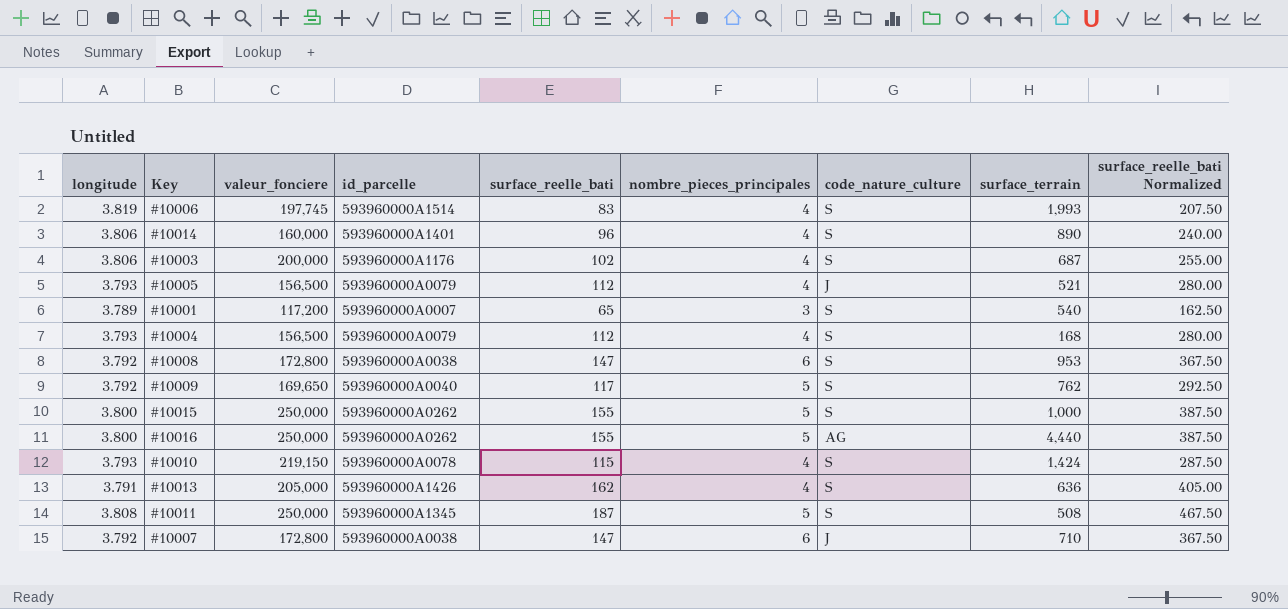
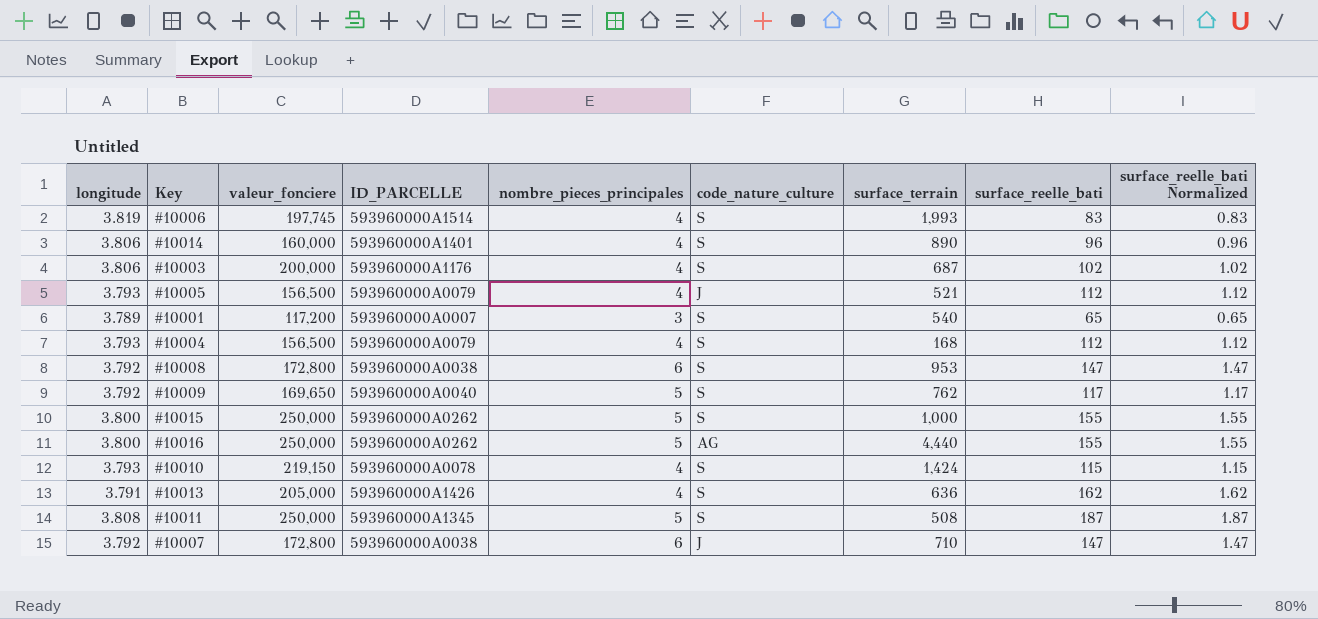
column name: id_parcelle -> ID_PARCELLE
column surface_reelle_bati | position: 5 -> 8
column surface_reelle_bati Normalized | formula: [surface_reelle_bati] * 2.5 -> [surface_reelle_bati] * 0.01

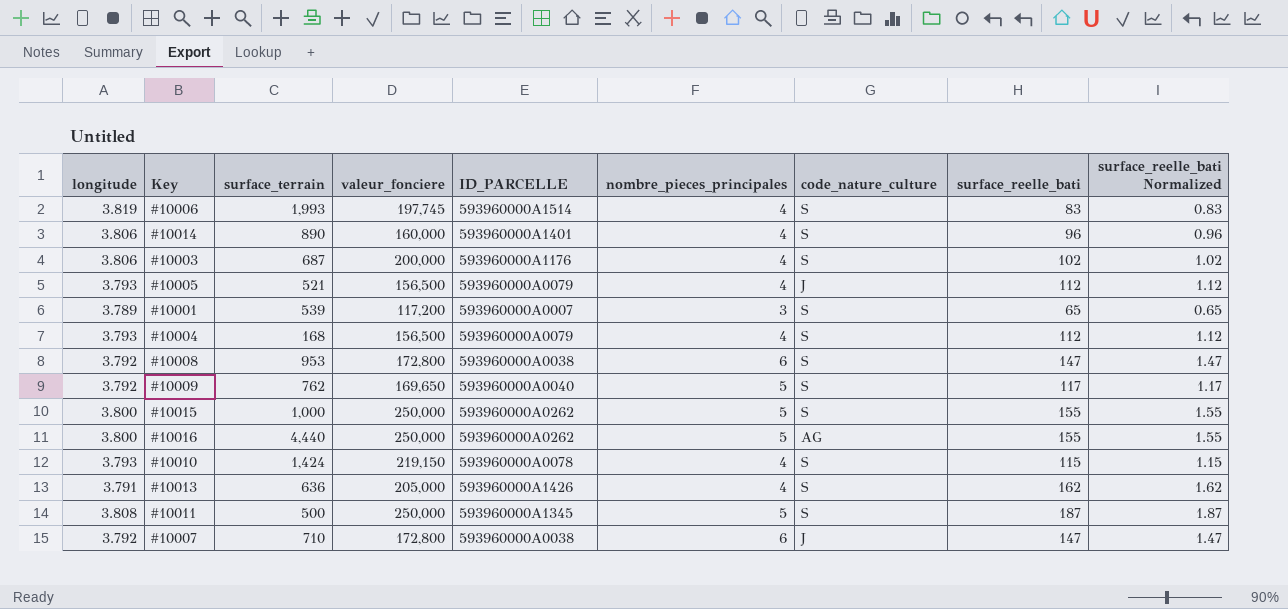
column surface_terrain | position: 7 -> 3
#10001 | surface_terrain: 540 -> 539
#10011 | surface_terrain: 508 -> 500

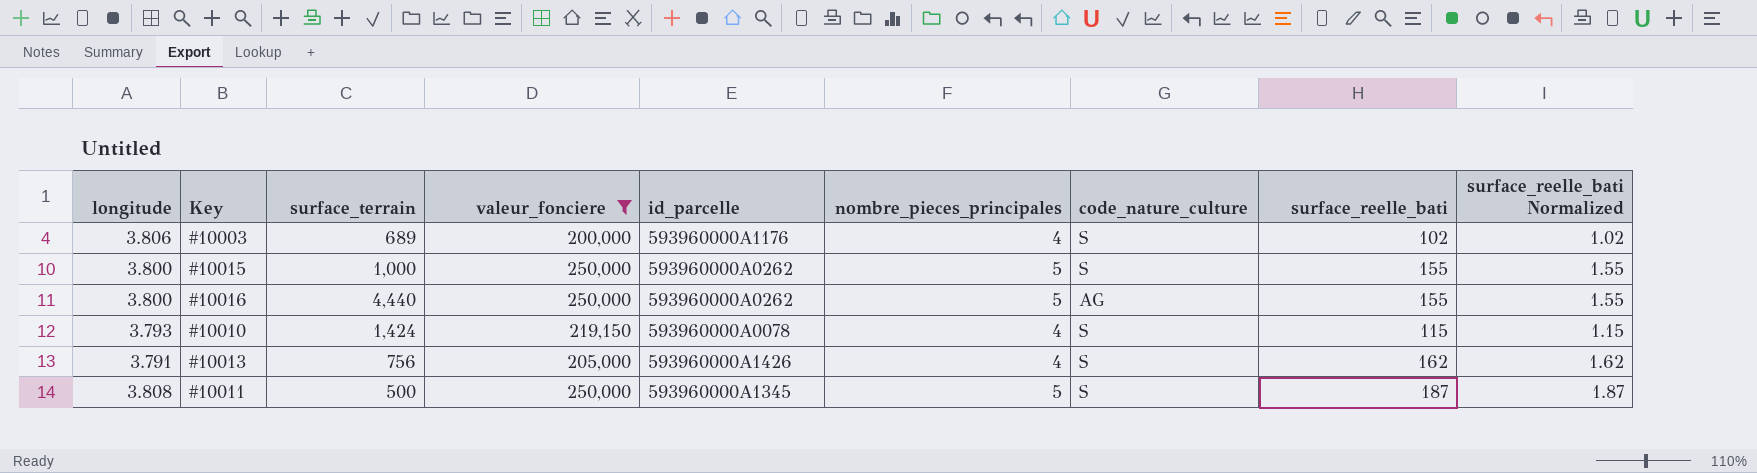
filter: none -> valeur_fonciere >= 200,000
column name: ID_PARCELLE -> id_parcelle
#10003 | surface_terrain: 687 -> 689
#10013 | surface_terrain: 636 -> 756

